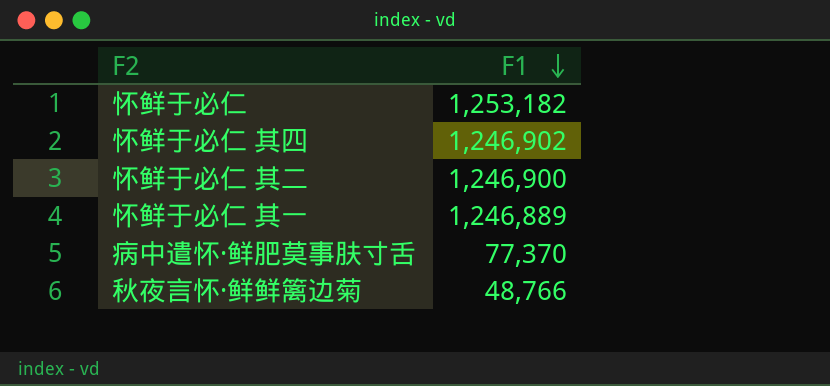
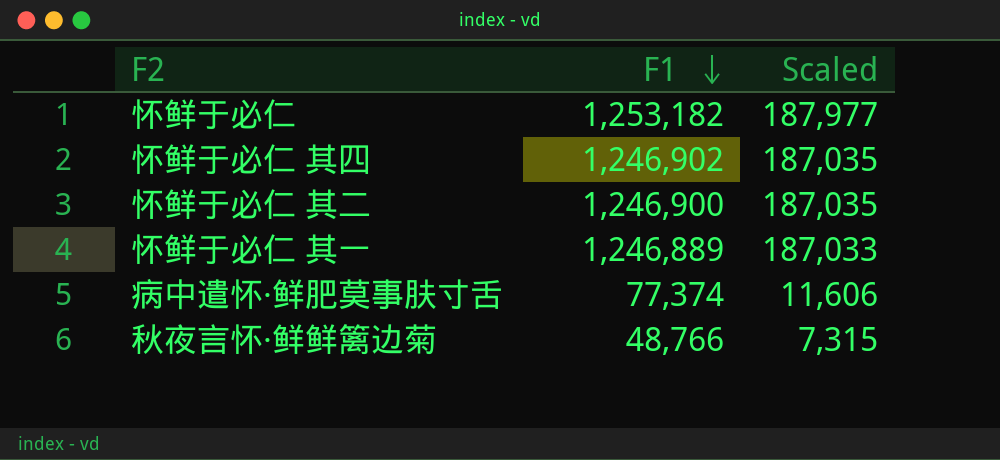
column Scaled | formula: none -> [F1] * 0.15
病中遣怀·鲜肥莫事肤寸舌 | F1: 77,370 -> 77,374

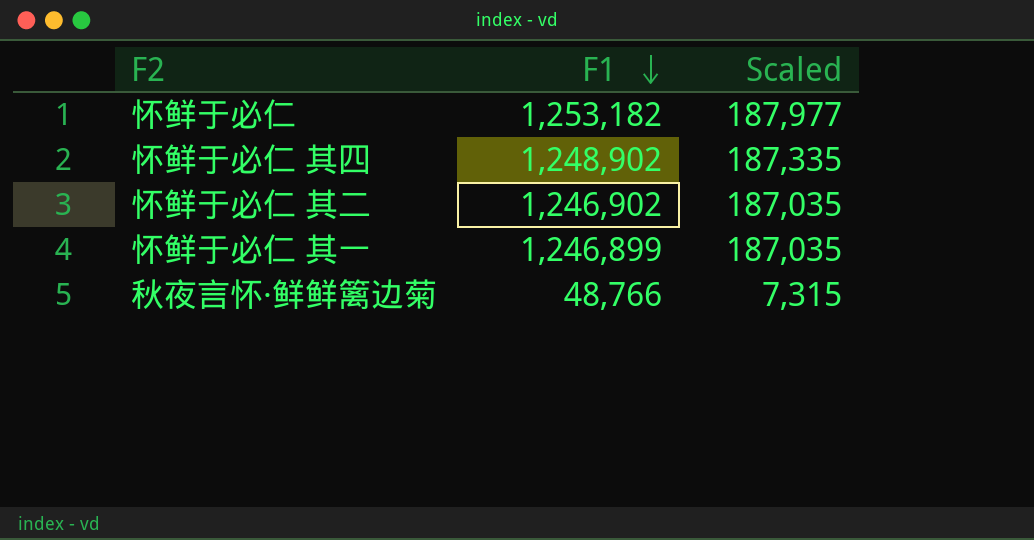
row 病中遣怀·鲜肥莫事肤寸舌: 77,374 | 11,606 -> none
怀鲜于必仁 其四 | F1: 1,246,902 -> 1,248,902
怀鲜于必仁 其四 | Scaled: 187,035 -> 187,335
怀鲜于必仁 其二 | F1: 1,246,900 -> 1,246,902
怀鲜于必仁 其一 | F1: 1,246,889 -> 1,246,899
怀鲜于必仁 其一 | Scaled: 187,033 -> 187,035

